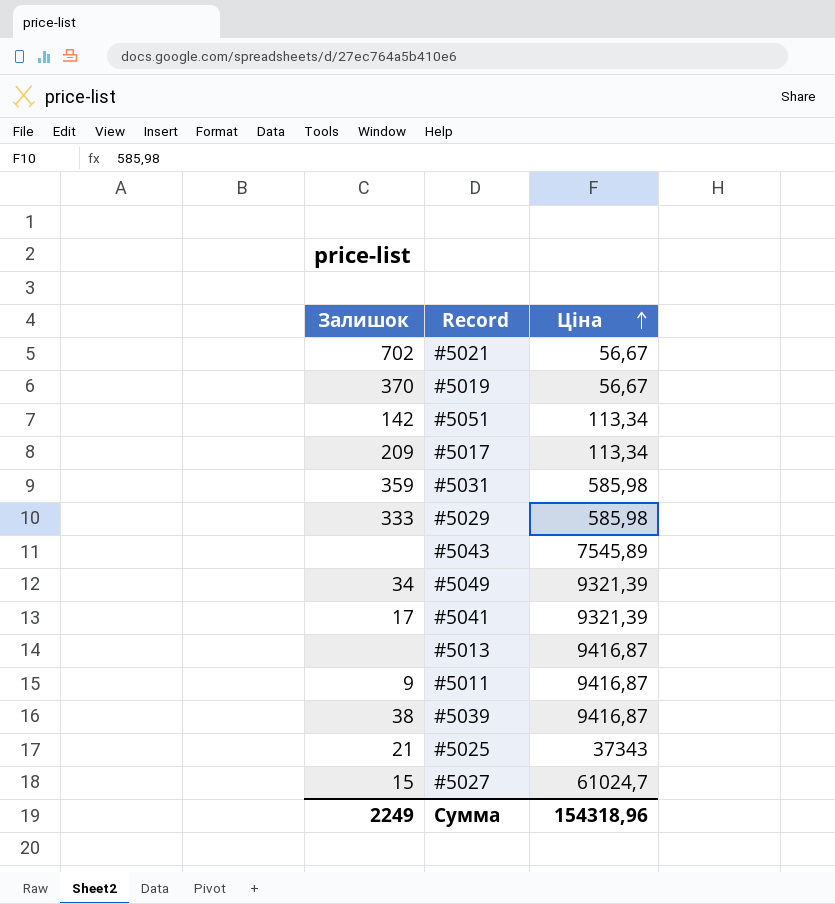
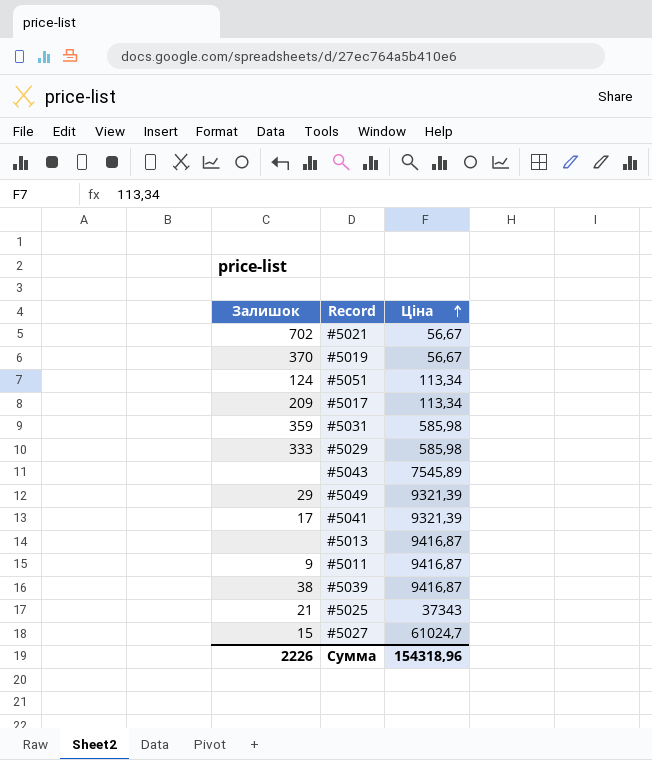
#5051 | Залишок: 142 -> 124
#5049 | Залишок: 34 -> 29
Сумма | Залишок: 2249 -> 2226

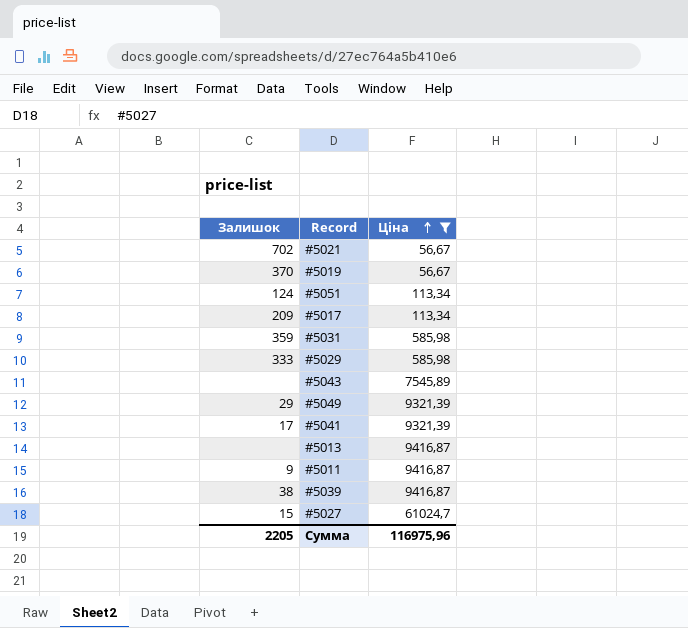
filter: none -> Ціна != 37343
Сумма | Залишок: 2226 -> 2205
Сумма | Ціна: 154318,96 -> 116975,96

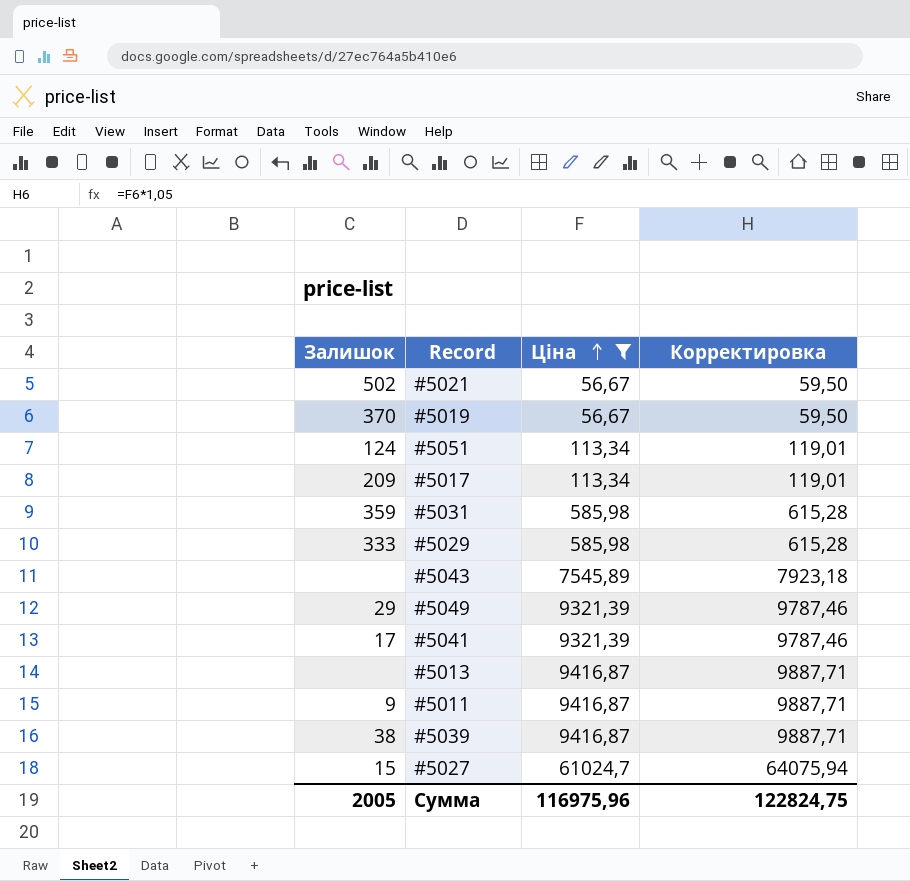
column Корректировка | formula: none -> [Ціна] * 1,05
#5021 | Залишок: 702 -> 502
Сумма | Залишок: 2205 -> 2005

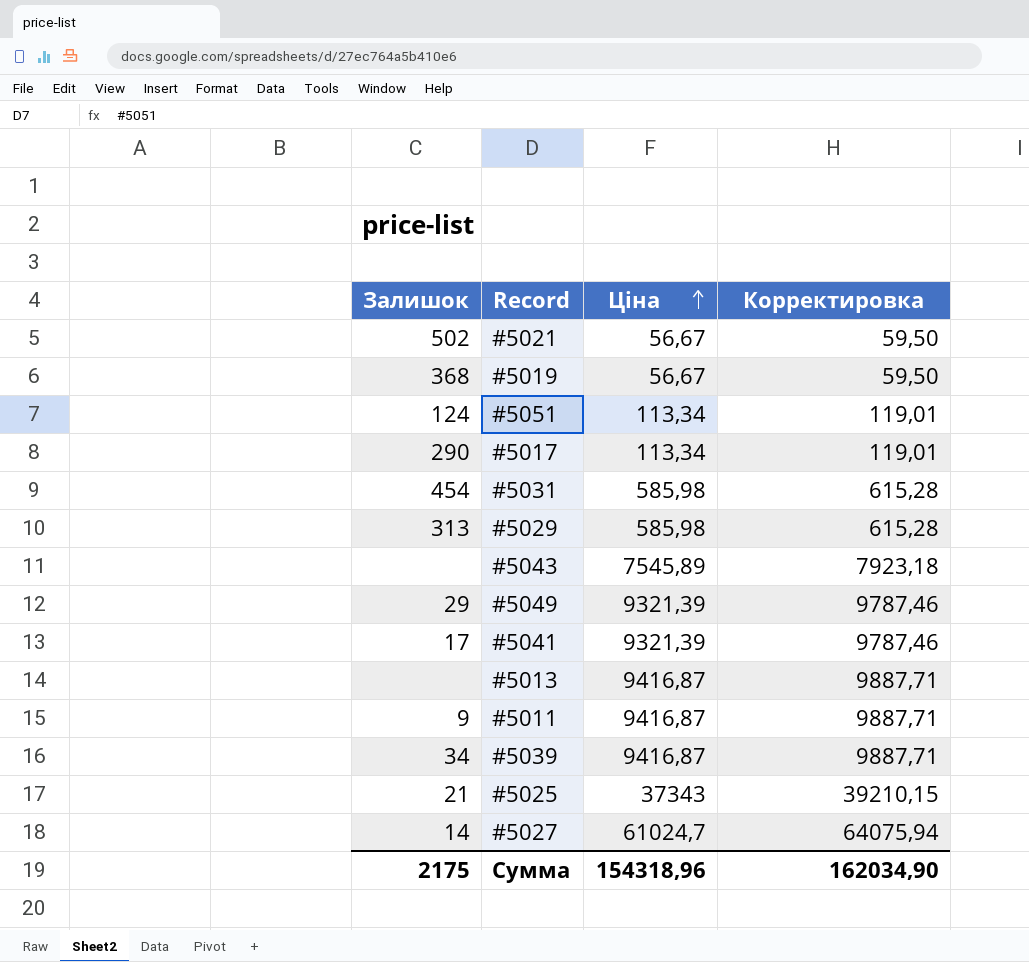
filter: Ціна != 37343 -> none
#5019 | Залишок: 370 -> 368
#5017 | Залишок: 209 -> 290
#5031 | Залишок: 359 -> 454
#5029 | Залишок: 333 -> 313
#5039 | Залишок: 38 -> 34
#5027 | Залишок: 15 -> 14
Сумма | Залишок: 2005 -> 2175
Сумма | Ціна: 116975,96 -> 154318,96
Сумма | Корректировка: 122824,75 -> 162034,90

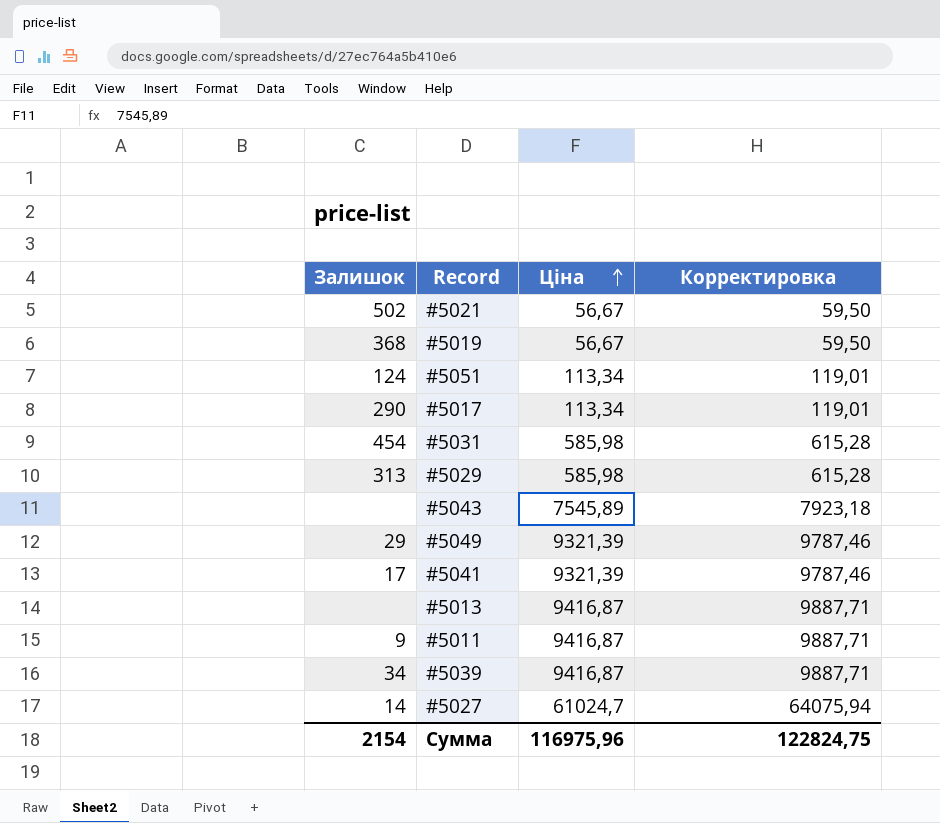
row #5025: 21 | 37343 | 39210,15 -> none
Сумма | Залишок: 2175 -> 2154
Сумма | Ціна: 154318,96 -> 116975,96
Сумма | Корректировка: 162034,90 -> 122824,75

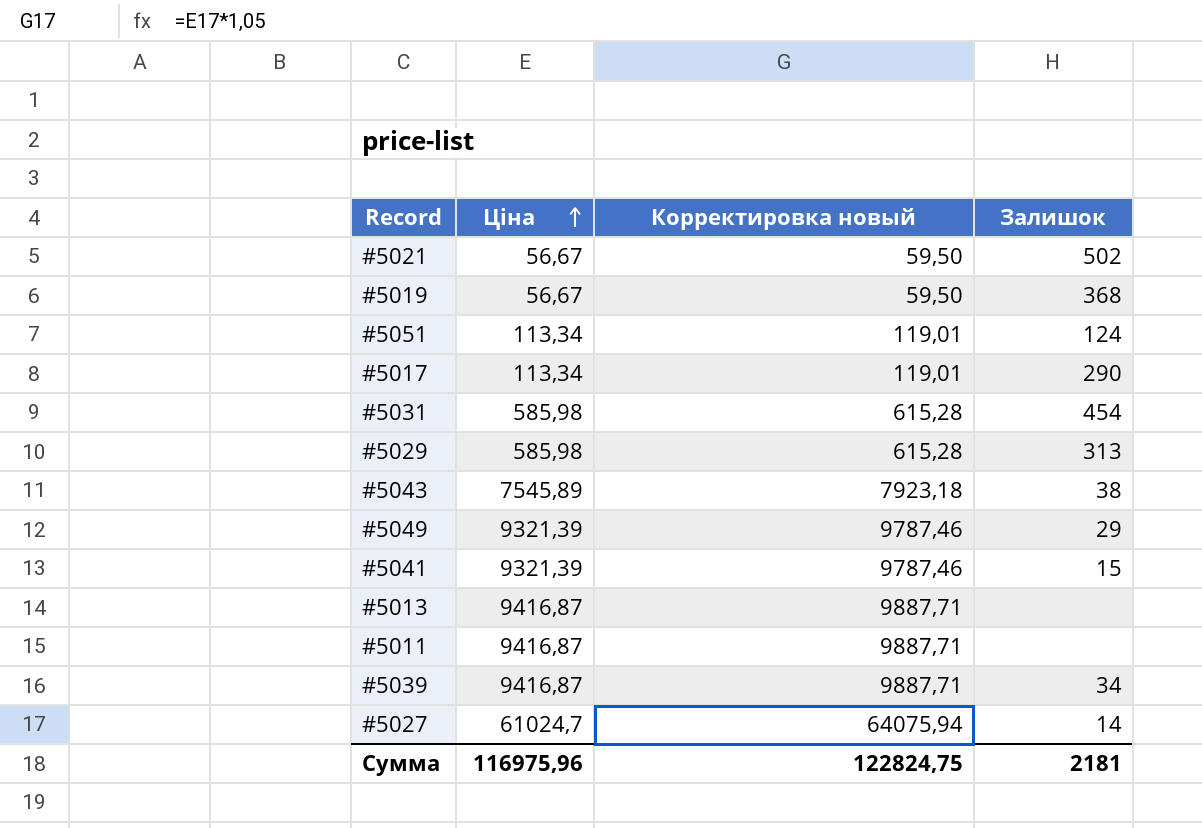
column name: Корректировка -> Корректировка новый
column Залишок | position: 1 -> 4
#5043 | Залишок: none -> 38
#5041 | Залишок: 17 -> 15
#5011 | Залишок: 9 -> none
Сумма | Залишок: 2154 -> 2181

